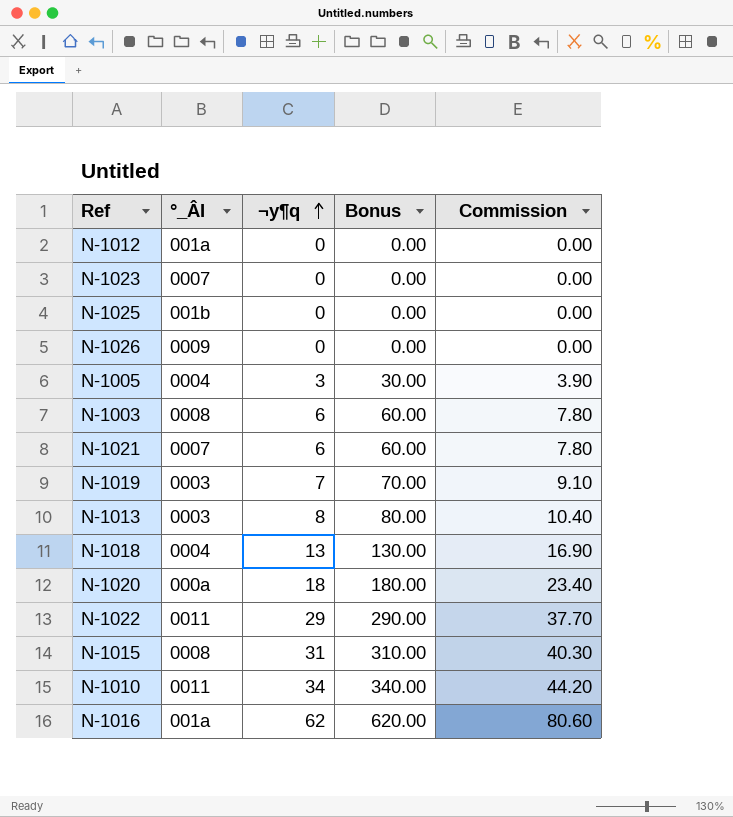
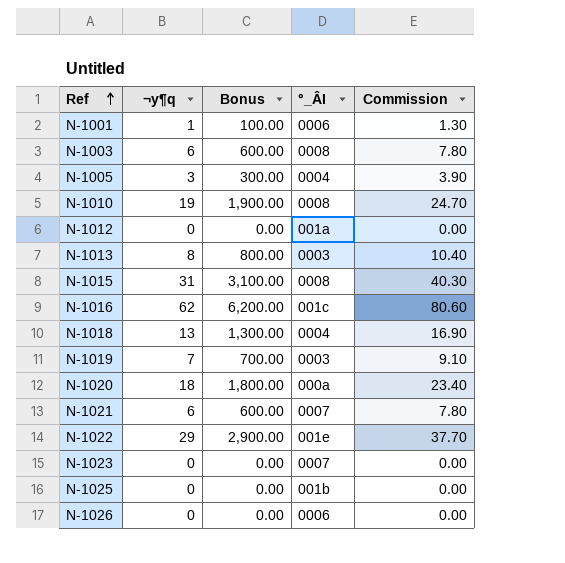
row order: ¬y¶q ascending -> Ref ascending
column Bonus | formula: [¬y¶q] * 10 -> [¬y¶q] * 100
column °_ÂI | position: 2 -> 4
row N-1001: none -> 1 | 100.00 | 0006 | 1.30
N-1010 | ¬y¶q: 34 -> 19
N-1010 | °_ÂI: 0011 -> 0008
N-1010 | Commission: 44.20 -> 24.70
N-1016 | °_ÂI: 001a -> 001c
N-1022 | °_ÂI: 0011 -> 001e
N-1026 | °_ÂI: 0009 -> 0006

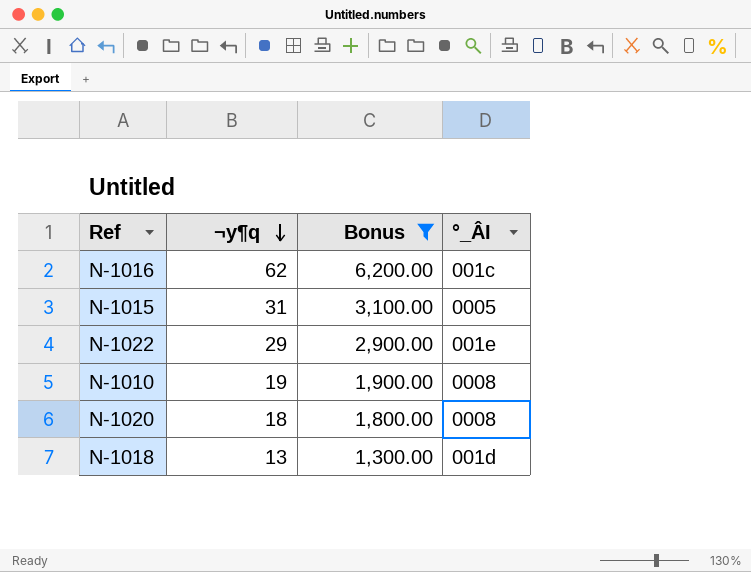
filter: none -> Bonus >= 1,300.00
row order: Ref ascending -> ¬y¶q descending
column Commission | formula: [¬y¶q] * 1.3 -> none
N-1015 | °_ÂI: 0008 -> 0005
N-1020 | °_ÂI: 000a -> 0008
N-1018 | °_ÂI: 0004 -> 001d

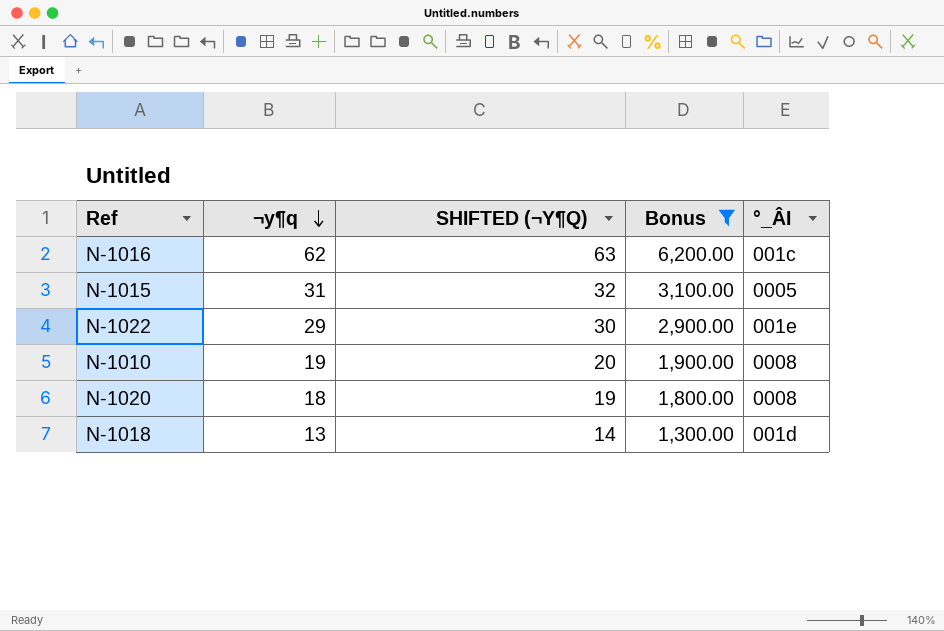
column SHIFTED (¬Y¶Q) | formula: none -> [¬y¶q] + 1

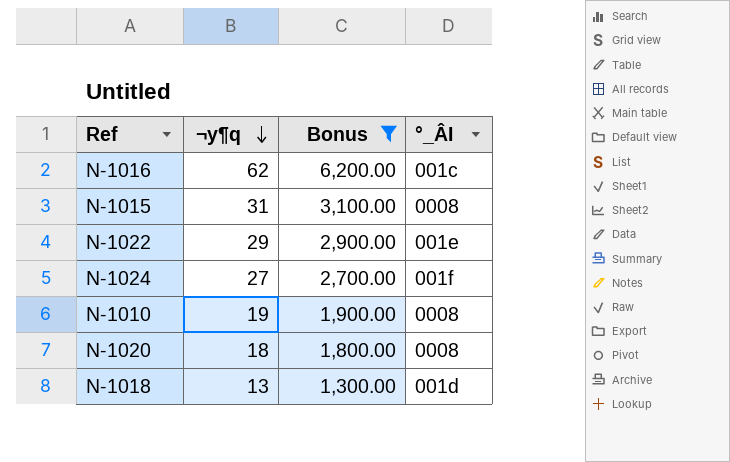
column SHIFTED (¬Y¶Q) | formula: [¬y¶q] + 1 -> none
N-1015 | °_ÂI: 0005 -> 0008
row N-1024: none -> 27 | 2,700.00 | 001f

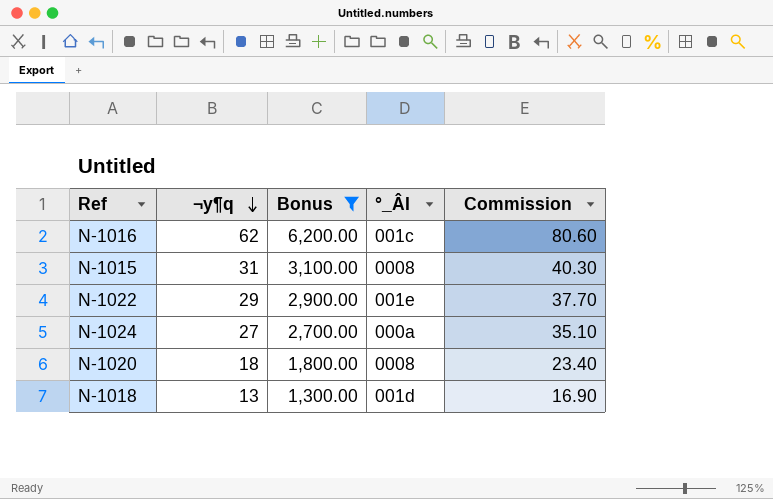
column Commission | formula: none -> [¬y¶q] * 1.3
row N-1010: 19 | 1,900.00 | 0008 -> none
N-1024 | °_ÂI: 001f -> 000a

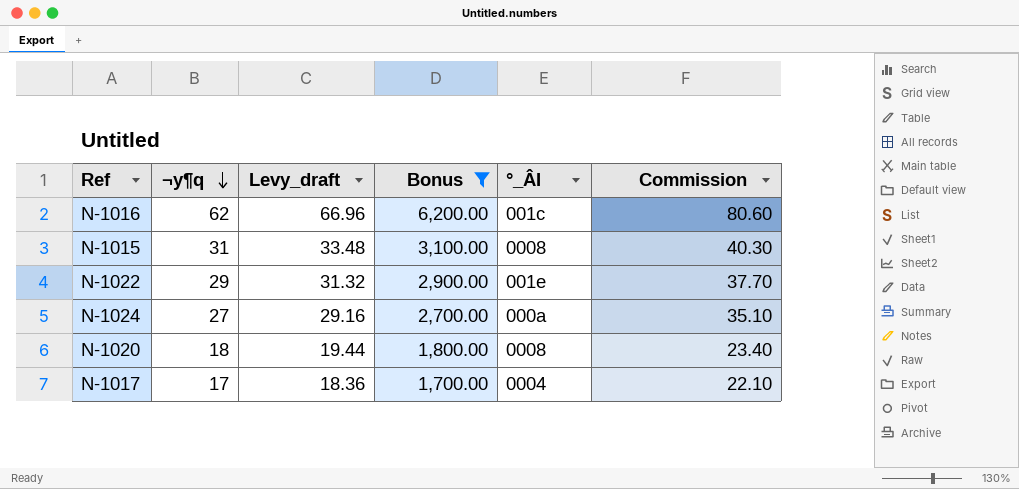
column Levy_draft | formula: none -> [¬y¶q] * 1.08
row N-1018: 13 | 1,300.00 | 001d | 16.90 -> none
row N-1017: none -> 17 | 18.36 | 1,700.00 | 0004 | 22.10

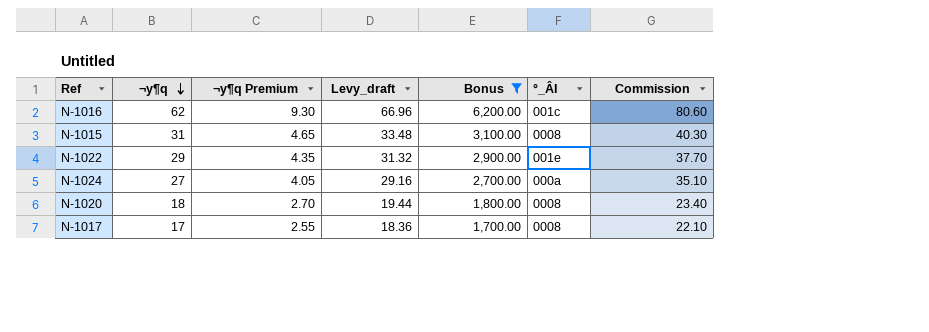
column ¬y¶q Premium | formula: none -> [¬y¶q] * 0.15
N-1017 | °_ÂI: 0004 -> 0008

